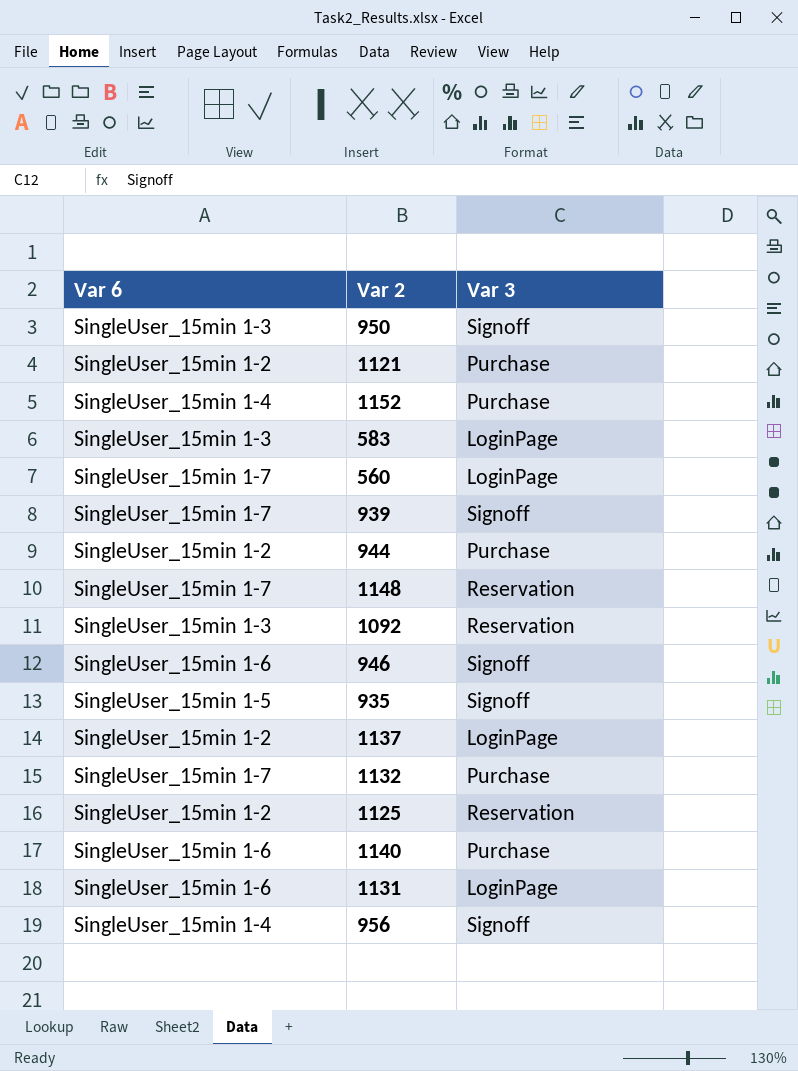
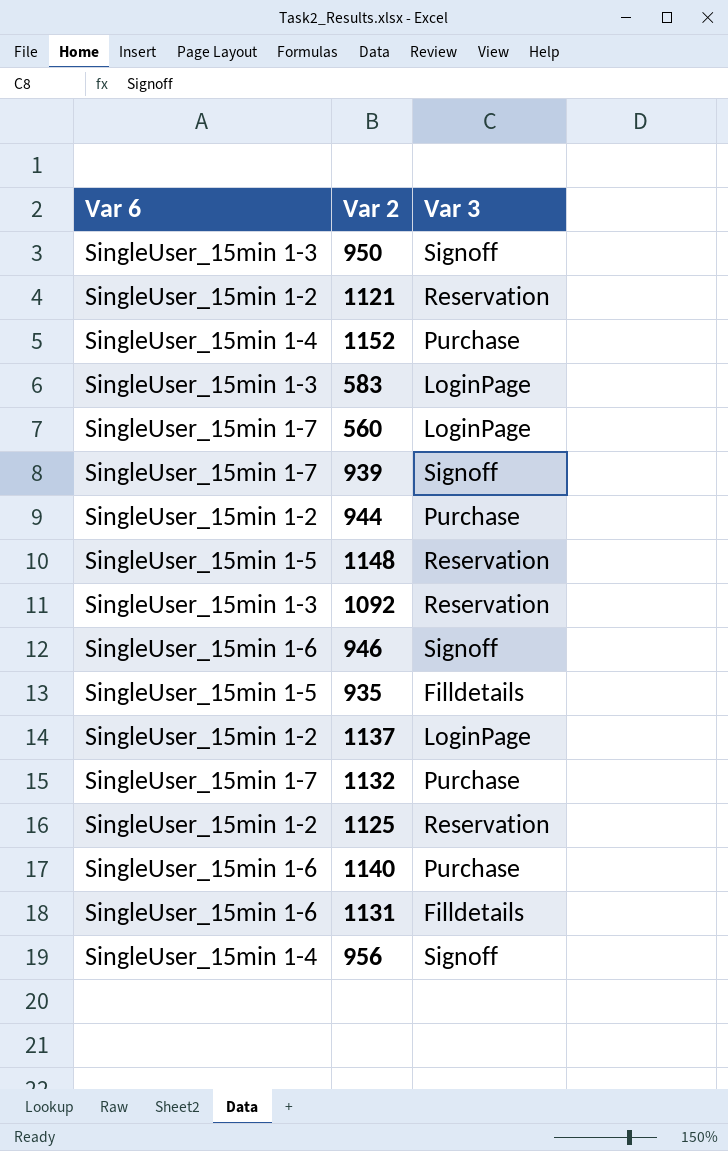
1121 | Var 3: Purchase -> Reservation
1148 | Var 6: SingleUser_15min 1-7 -> SingleUser_15min 1-5
935 | Var 3: Signoff -> Filldetails
1131 | Var 3: LoginPage -> Filldetails

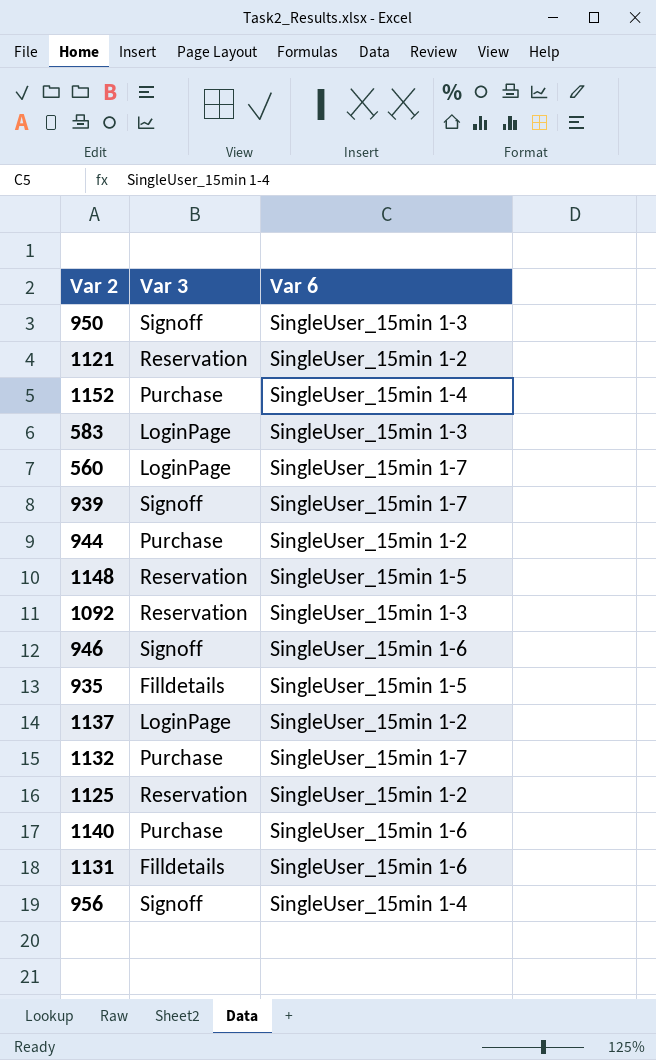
column Var 6 | position: 1 -> 3

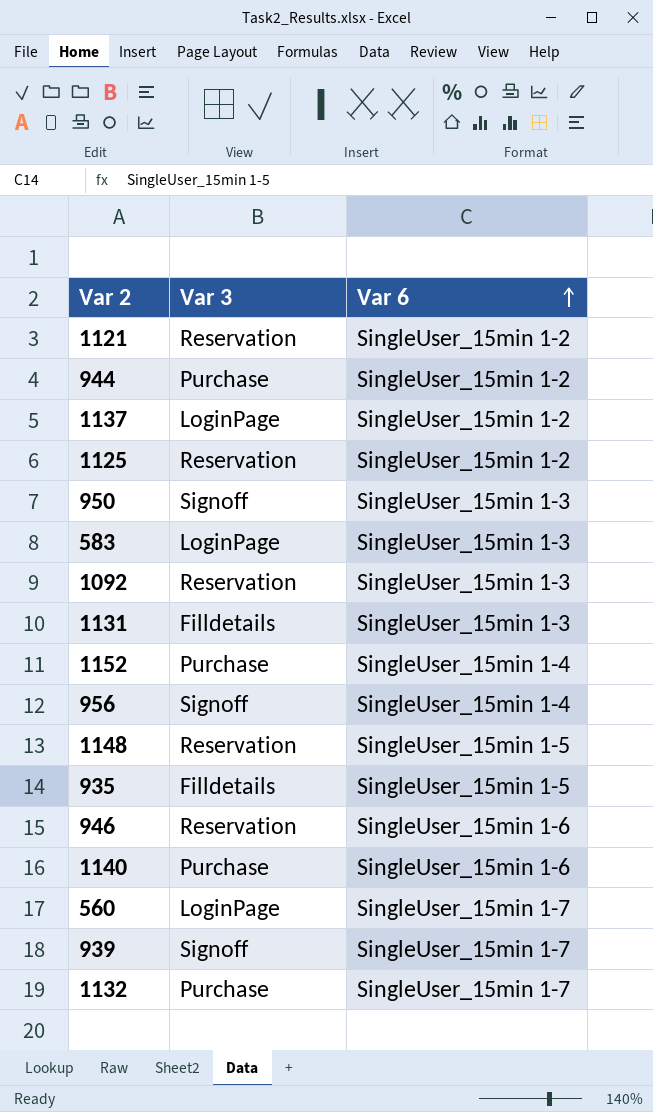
row order: none -> Var 6 ascending
1131 | Var 6: SingleUser_15min 1-6 -> SingleUser_15min 1-3
946 | Var 3: Signoff -> Reservation

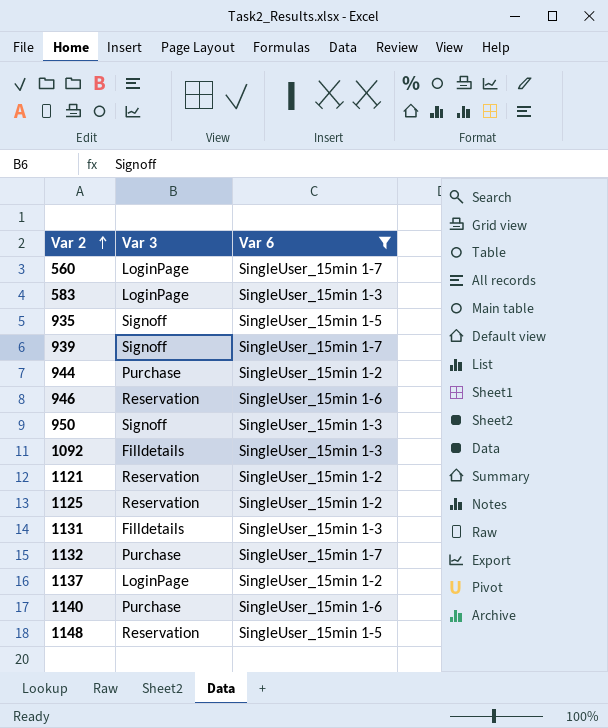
filter: none -> Var 6 != SingleUser_15min 1-4
row order: Var 6 ascending -> Var 2 ascending
935 | Var 3: Filldetails -> Signoff
1092 | Var 3: Reservation -> Filldetails

